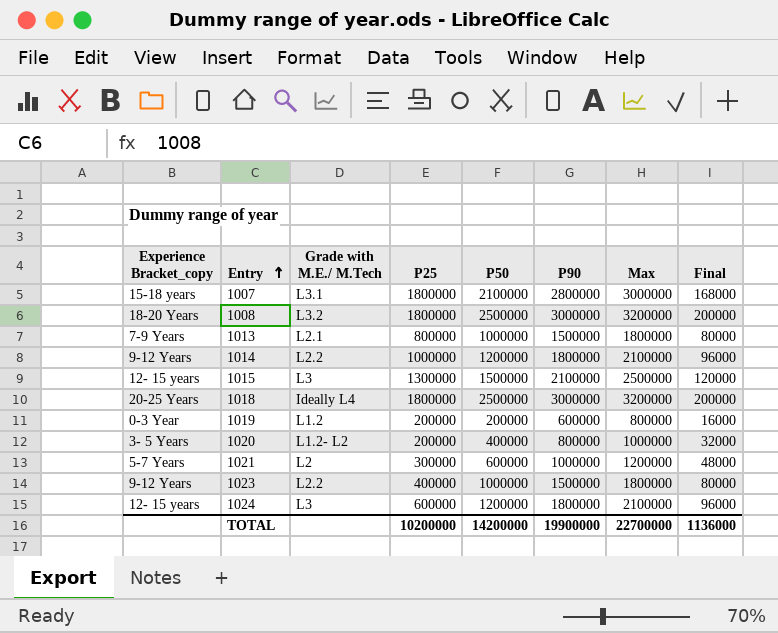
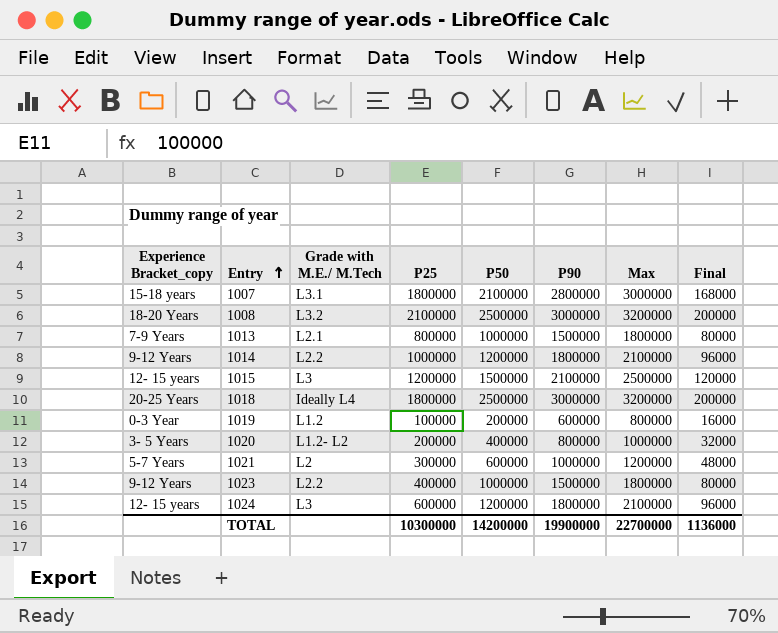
1008 | P25: 1800000 -> 2100000
1015 | P25: 1300000 -> 1200000
1019 | P25: 200000 -> 100000
TOTAL | P25: 10200000 -> 10300000

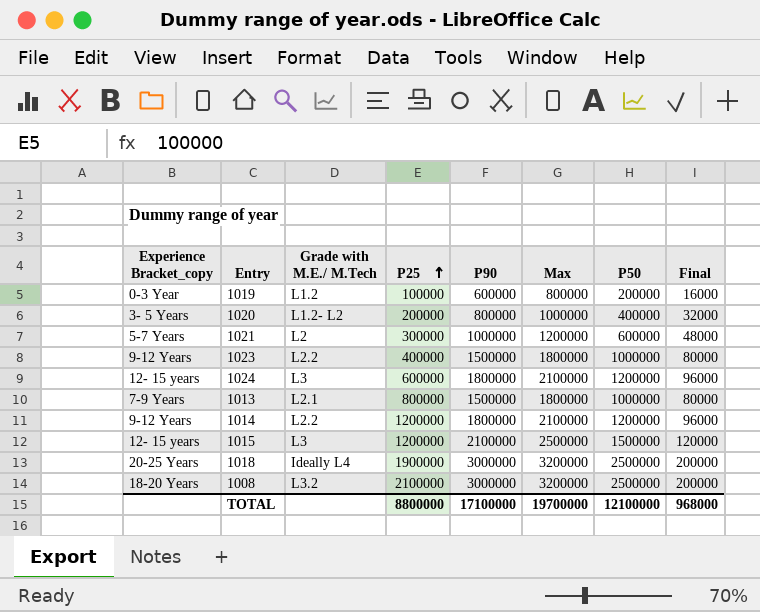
row order: Entry ascending -> P25 ascending
column P50 | position: 5 -> 7
row 1007: 15-18 years | L3.1 | 1800000 | 2100000 | 2800000 | 3000000 | 168000 -> none
1014 | P25: 1000000 -> 1200000
1018 | P25: 1800000 -> 1900000
TOTAL | P25: 10300000 -> 8800000
TOTAL | P90: 19900000 -> 17100000
TOTAL | Max: 22700000 -> 19700000
TOTAL | P50: 14200000 -> 12100000
TOTAL | Final: 1136000 -> 968000

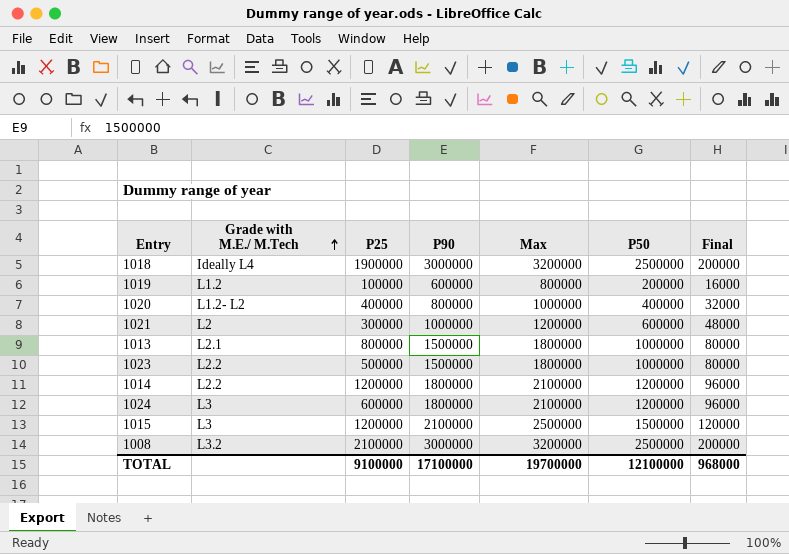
row order: P25 ascending -> Grade with M.E./ M.Tech ascending
column Experience Bracket_copy | position: 1 -> none
1020 | P25: 200000 -> 400000
1023 | P25: 400000 -> 500000
TOTAL | P25: 8800000 -> 9100000

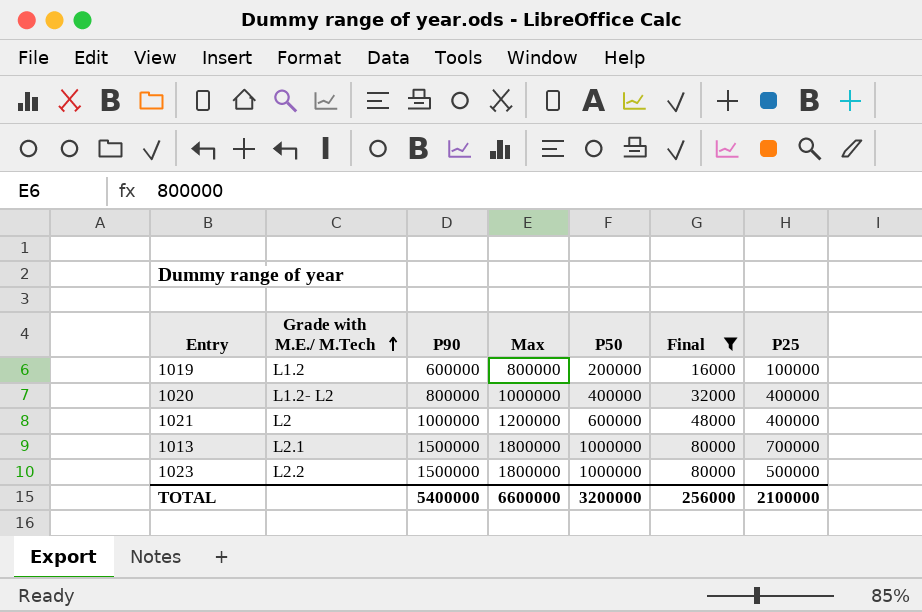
filter: none -> Final <= 80000
column P25 | position: 3 -> 7
1021 | P25: 300000 -> 400000
1013 | P25: 800000 -> 700000
TOTAL | P90: 17100000 -> 5400000
TOTAL | Max: 19700000 -> 6600000
TOTAL | P50: 12100000 -> 3200000
TOTAL | Final: 968000 -> 256000
TOTAL | P25: 9100000 -> 2100000

